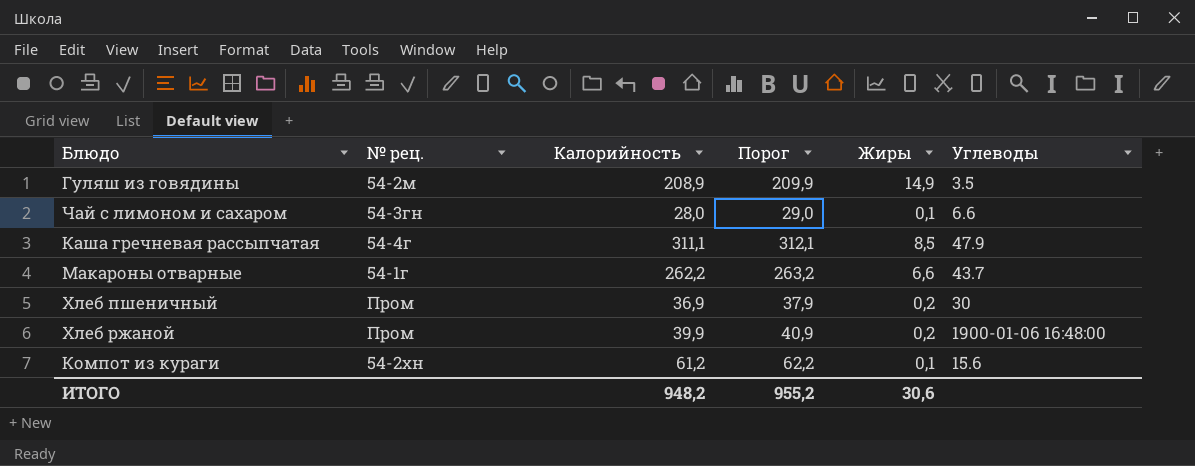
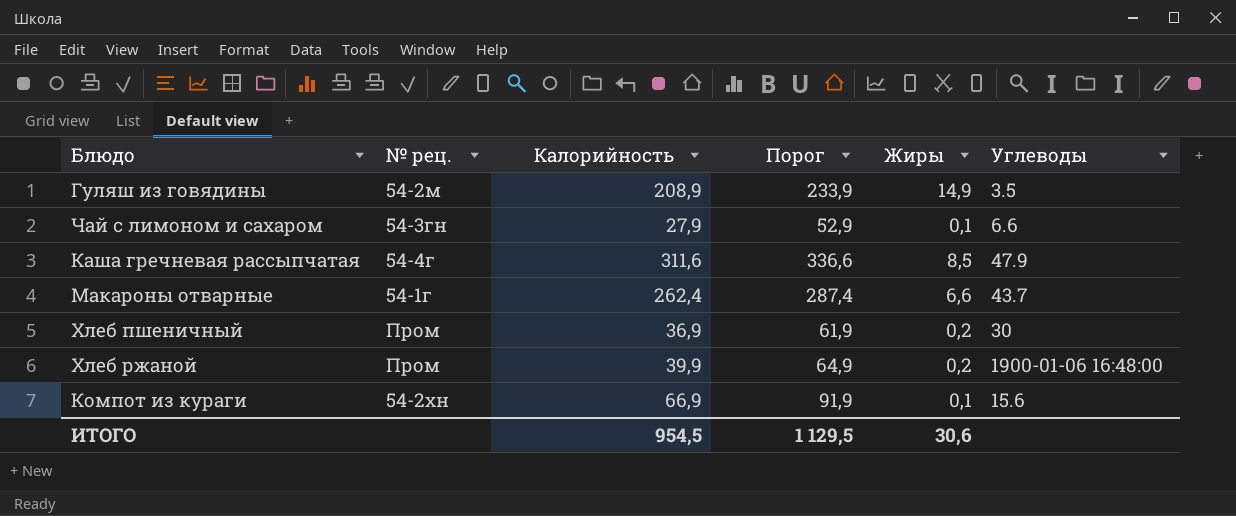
column Порог | formula: [Калорийность] + 1 -> [Калорийность] + 25
Чай с лимоном и сахаром | Калорийность: 28,0 -> 27,9
Каша гречневая рассыпчатая | Калорийность: 311,1 -> 311,6
Макароны отварные | Калорийность: 262,2 -> 262,4
Компот из кураги | Калорийность: 61,2 -> 66,9
ИТОГО | Калорийность: 948,2 -> 954,5
ИТОГО | Порог: 955,2 -> 1 129,5

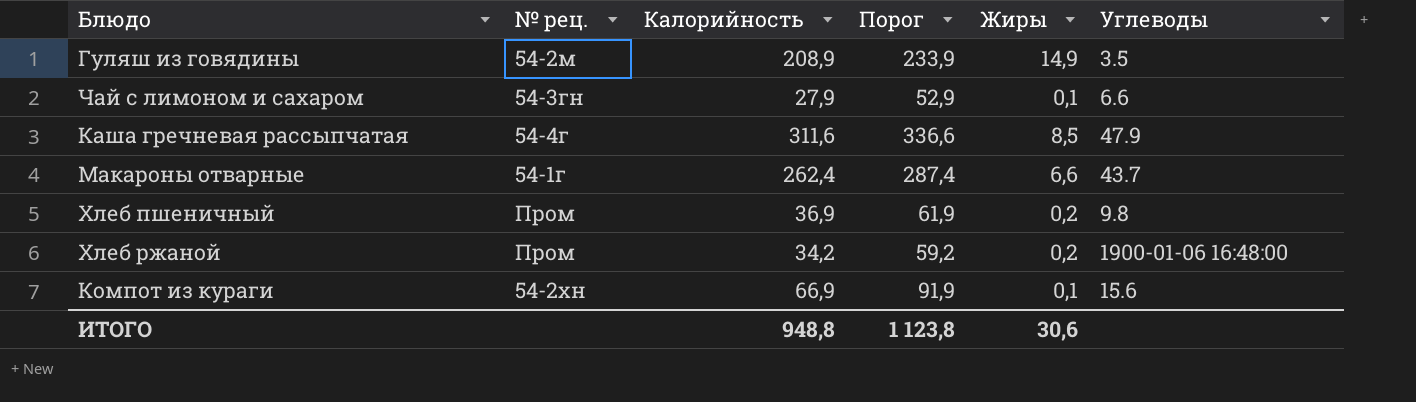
Хлеб пшеничный | Углеводы: 30 -> 9.8
Хлеб ржаной | Калорийность: 39,9 -> 34,2
Хлеб ржаной | Порог: 64,9 -> 59,2
ИТОГО | Калорийность: 954,5 -> 948,8
ИТОГО | Порог: 1 129,5 -> 1 123,8

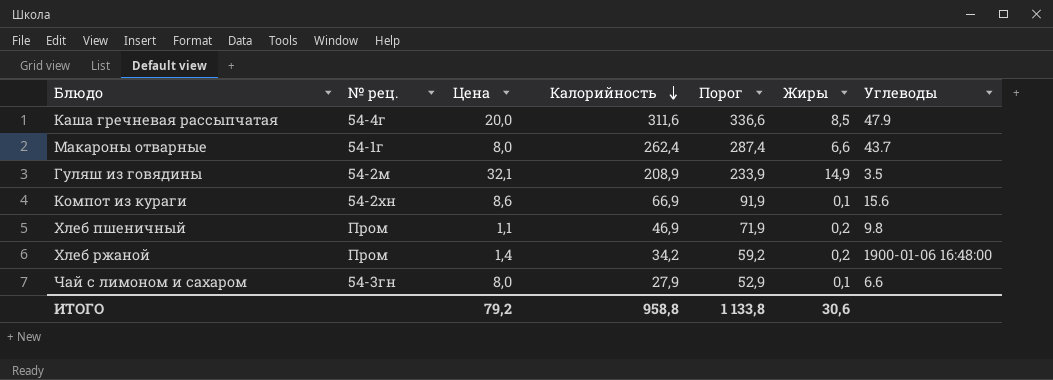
row order: none -> Калорийность descending
column Цена | position: none -> 3
Хлеб пшеничный | Калорийность: 36,9 -> 46,9
Хлеб пшеничный | Порог: 61,9 -> 71,9
ИТОГО | Калорийность: 948,8 -> 958,8
ИТОГО | Порог: 1 123,8 -> 1 133,8

